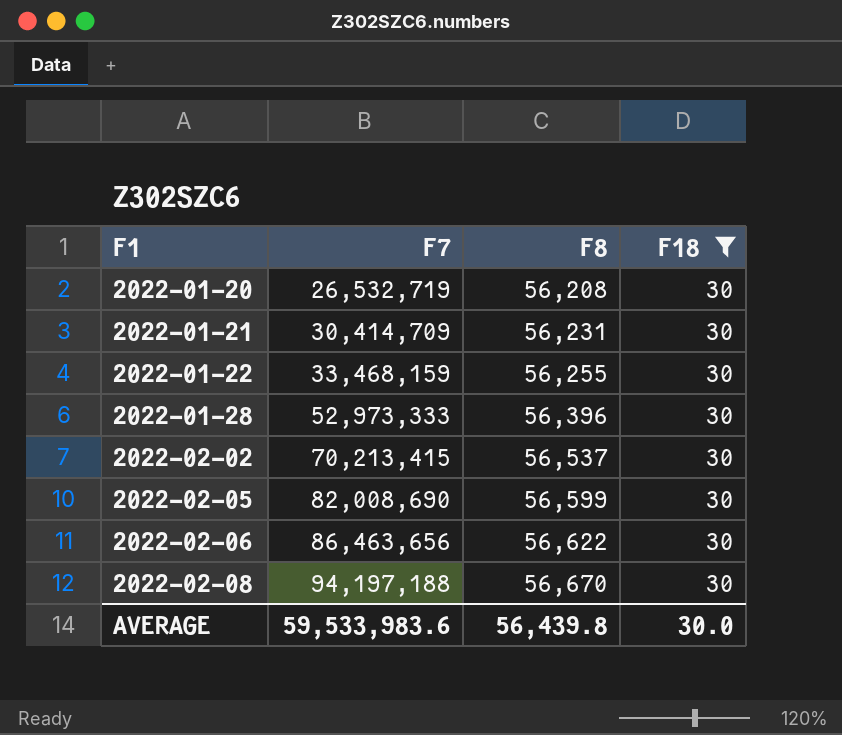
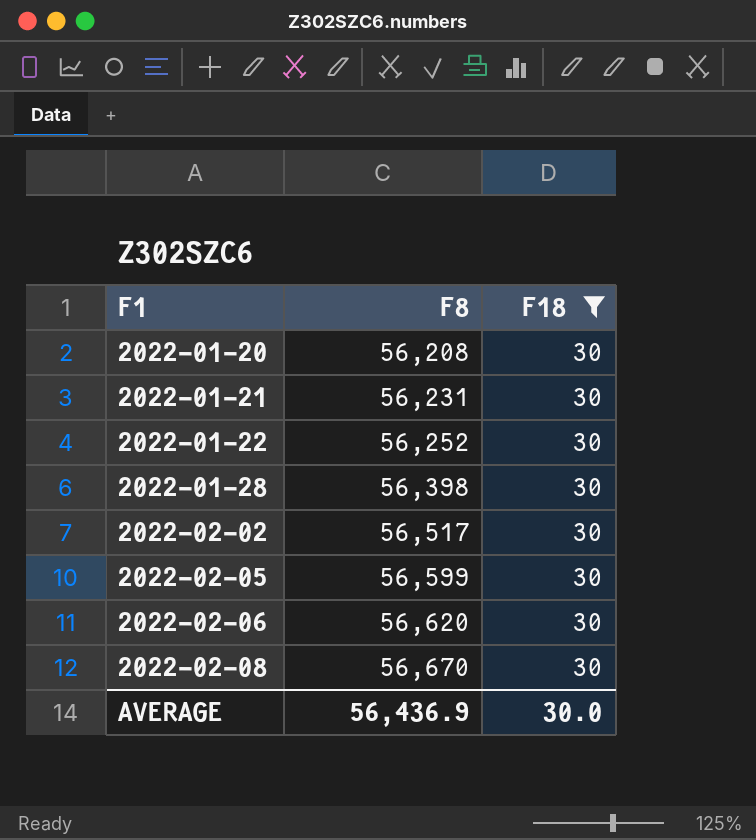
column F7 | position: 2 -> none
2022-01-22 | F8: 56,255 -> 56,252
2022-01-28 | F8: 56,396 -> 56,398
2022-02-02 | F8: 56,537 -> 56,517
2022-02-06 | F8: 56,622 -> 56,620
AVERAGE | F8: 56,439.8 -> 56,436.9

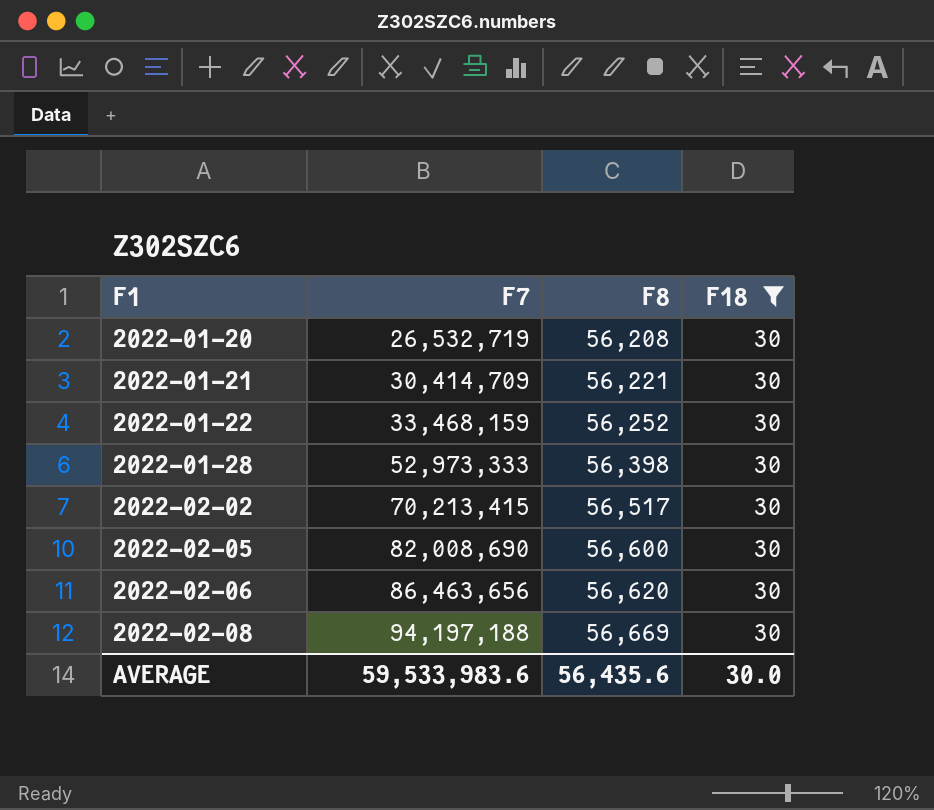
column F7 | position: none -> 2
2022-01-21 | F8: 56,231 -> 56,221
2022-02-05 | F8: 56,599 -> 56,600
2022-02-08 | F8: 56,670 -> 56,669
AVERAGE | F8: 56,436.9 -> 56,435.6

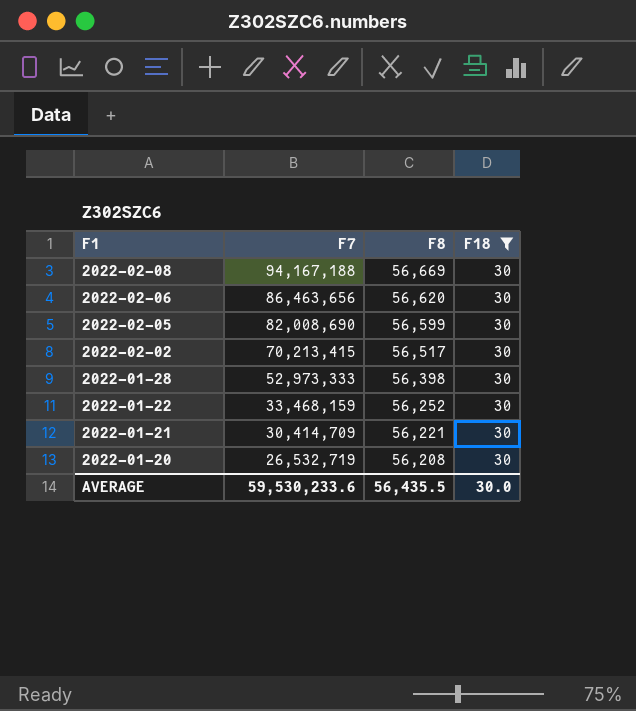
row order: F1 ascending -> F1 descending
2022-02-08 | F7: 94,197,188 -> 94,167,188
2022-02-05 | F8: 56,600 -> 56,599
AVERAGE | F7: 59,533,983.6 -> 59,530,233.6
AVERAGE | F8: 56,435.6 -> 56,435.5

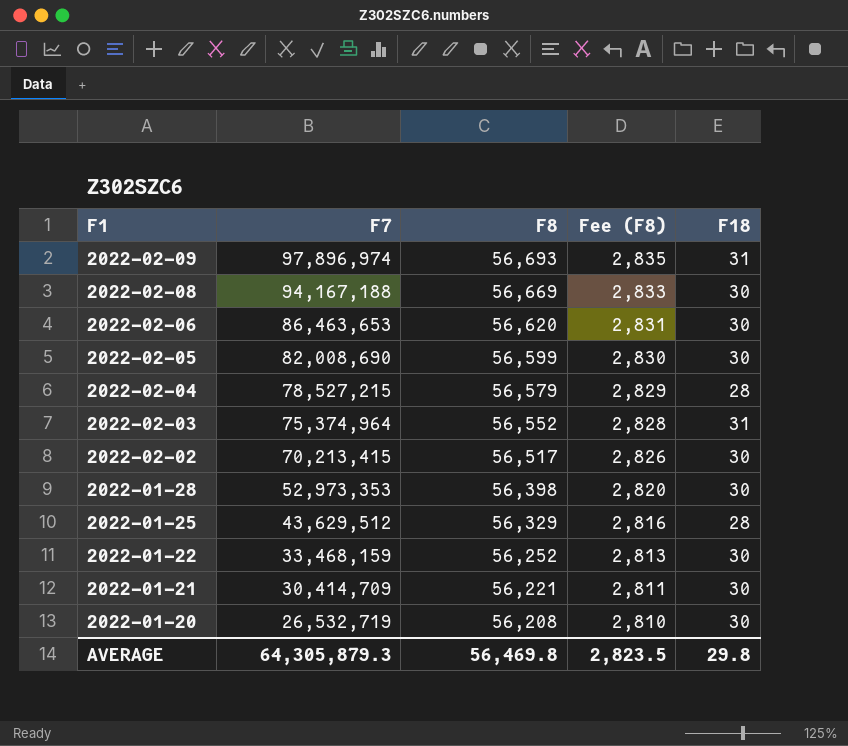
filter: F18 = 30 -> none
column Fee (F8) | formula: none -> [F8] * 0.05
2022-02-06 | F7: 86,463,656 -> 86,463,653
2022-01-28 | F7: 52,973,333 -> 52,973,353
AVERAGE | F7: 59,530,233.6 -> 64,305,879.3
AVERAGE | F8: 56,435.5 -> 56,469.8
AVERAGE | F18: 30.0 -> 29.8

